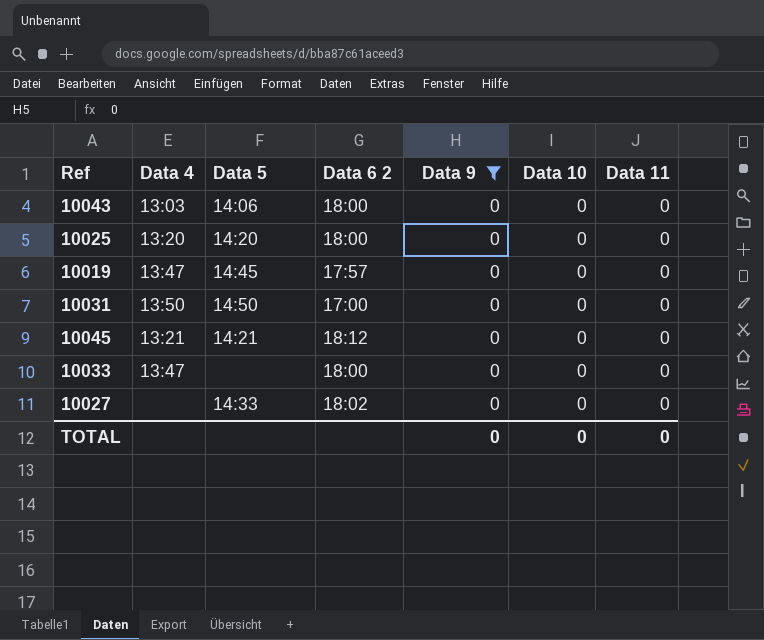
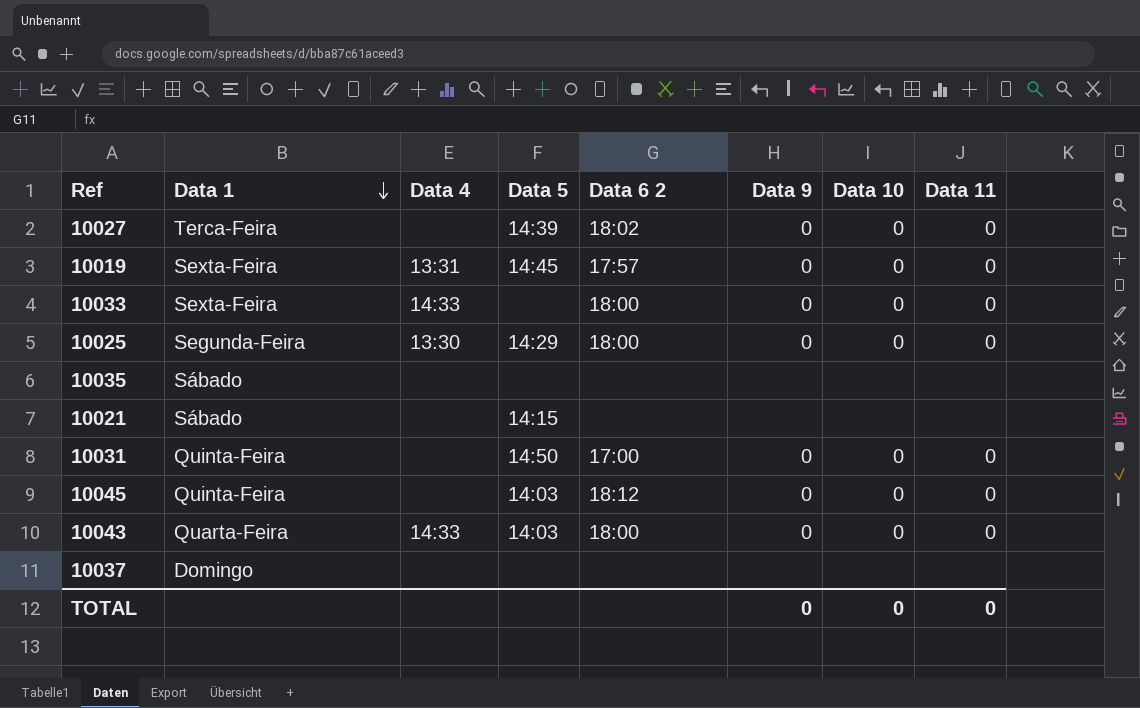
filter: Data 9 = 0 -> none
row order: none -> Data 1 descending
column Data 1 | position: none -> 2
10027 | Data 5: 14:33 -> 14:39
10019 | Data 4: 13:47 -> 13:31
10033 | Data 4: 13:47 -> 14:33
10025 | Data 4: 13:20 -> 13:30
10025 | Data 5: 14:20 -> 14:29
10031 | Data 4: 13:50 -> none
10045 | Data 4: 13:21 -> none
10045 | Data 5: 14:21 -> 14:03
10043 | Data 4: 13:03 -> 14:33
10043 | Data 5: 14:06 -> 14:03

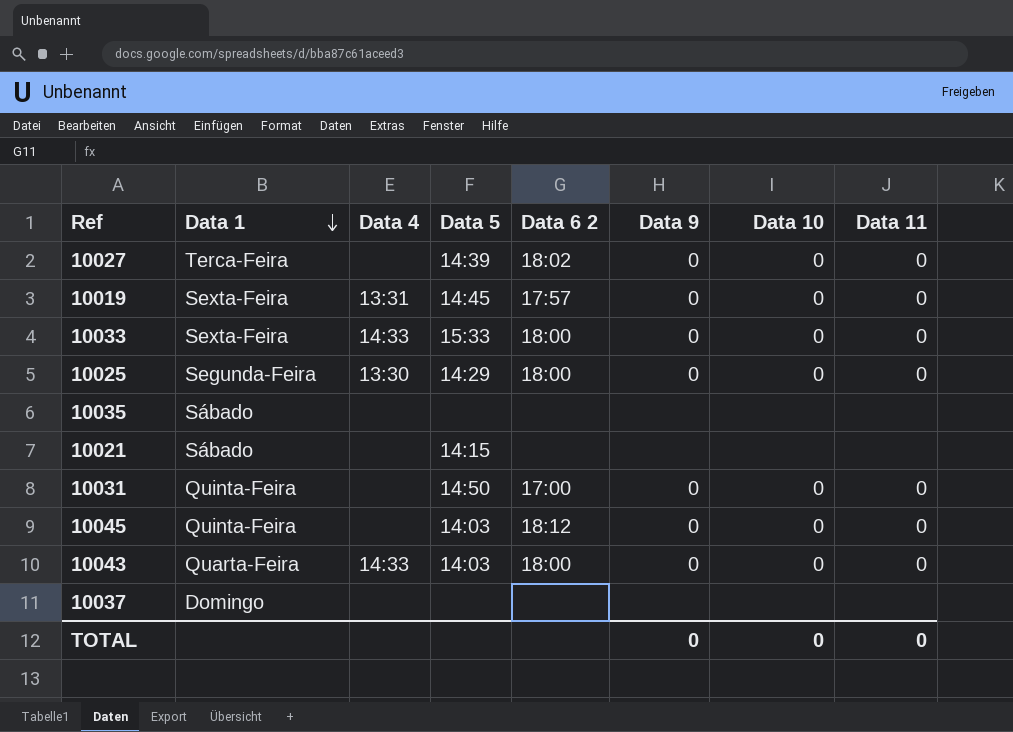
10033 | Data 5: none -> 15:33

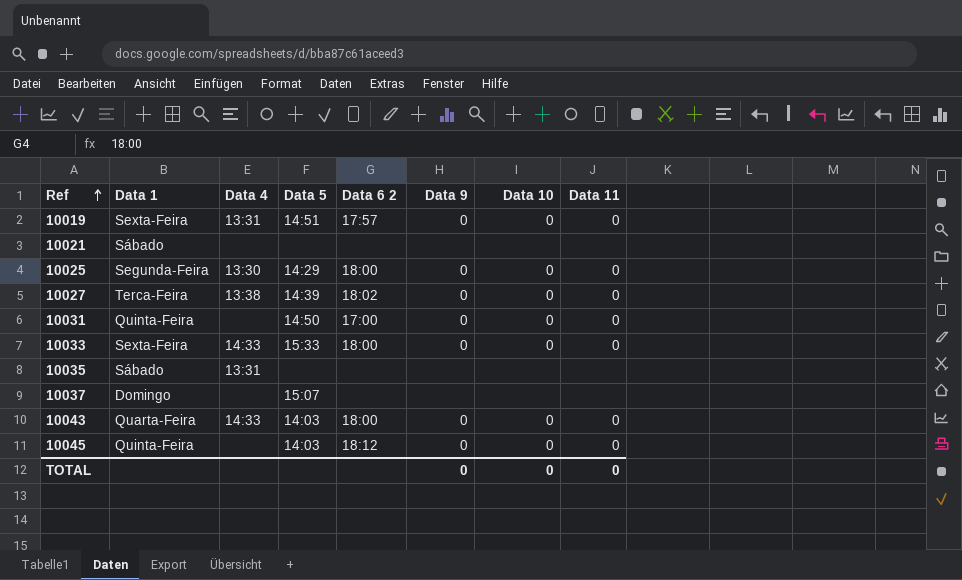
row order: Data 1 descending -> Ref ascending
10019 | Data 5: 14:45 -> 14:51
10021 | Data 5: 14:15 -> none
10027 | Data 4: none -> 13:38
10035 | Data 4: none -> 13:31
10037 | Data 5: none -> 15:07

